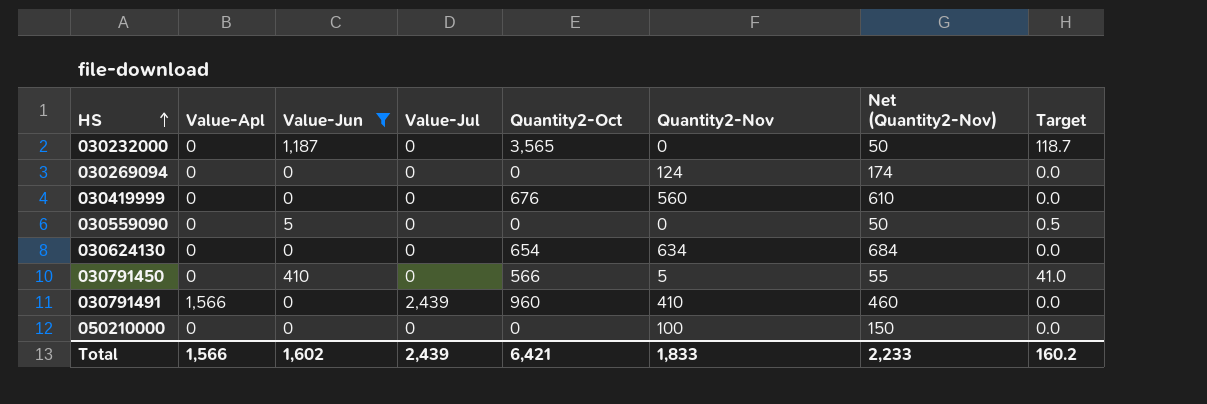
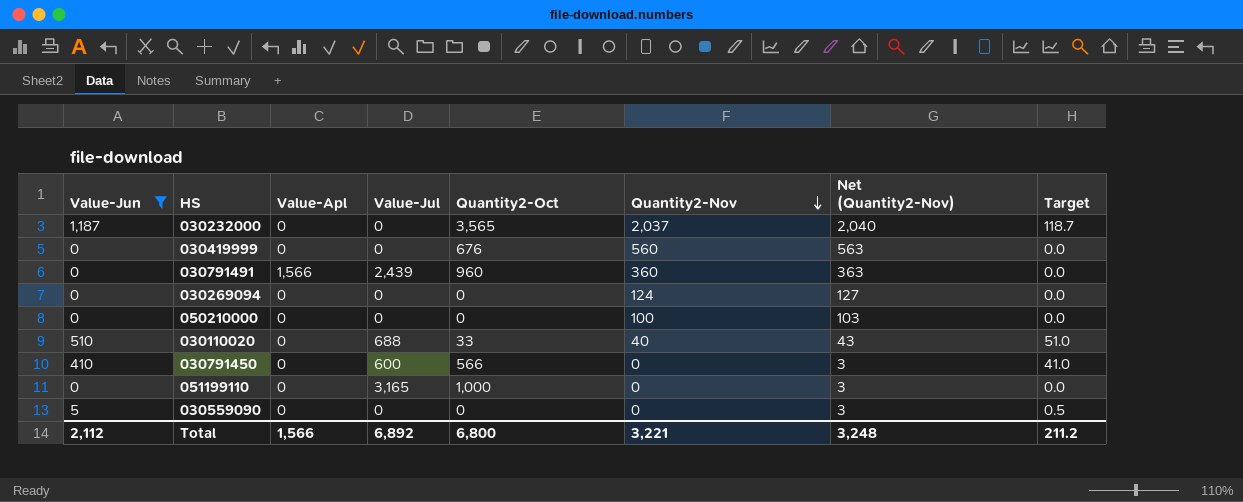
row order: HS ascending -> Quantity2-Nov descending
column Value-Jun | position: 3 -> 1
column Net (Quantity2-Nov) | formula: [Quantity2-Nov] + 50 -> [Quantity2-Nov] + 3
row 030624130: 0 | 0 | 0 | 654 | 634 | 684 | 0.0 -> none
030232000 | Quantity2-Nov: 0 -> 2,037
030791491 | Quantity2-Nov: 410 -> 360
row 030110020: none -> 510 | 0 | 688 | 33 | 40 | 43 | 51.0
030791450 | Value-Jul: 0 -> 600
030791450 | Quantity2-Nov: 5 -> 0
row 051199110: none -> 0 | 0 | 3,165 | 1,000 | 0 | 3 | 0.0
Total | Value-Jun: 1,602 -> 2,112
Total | Value-Jul: 2,439 -> 6,892
Total | Quantity2-Oct: 6,421 -> 6,800
Total | Quantity2-Nov: 1,833 -> 3,221
Total | Net (Quantity2-Nov): 2,233 -> 3,248
Total | Target: 160.2 -> 211.2

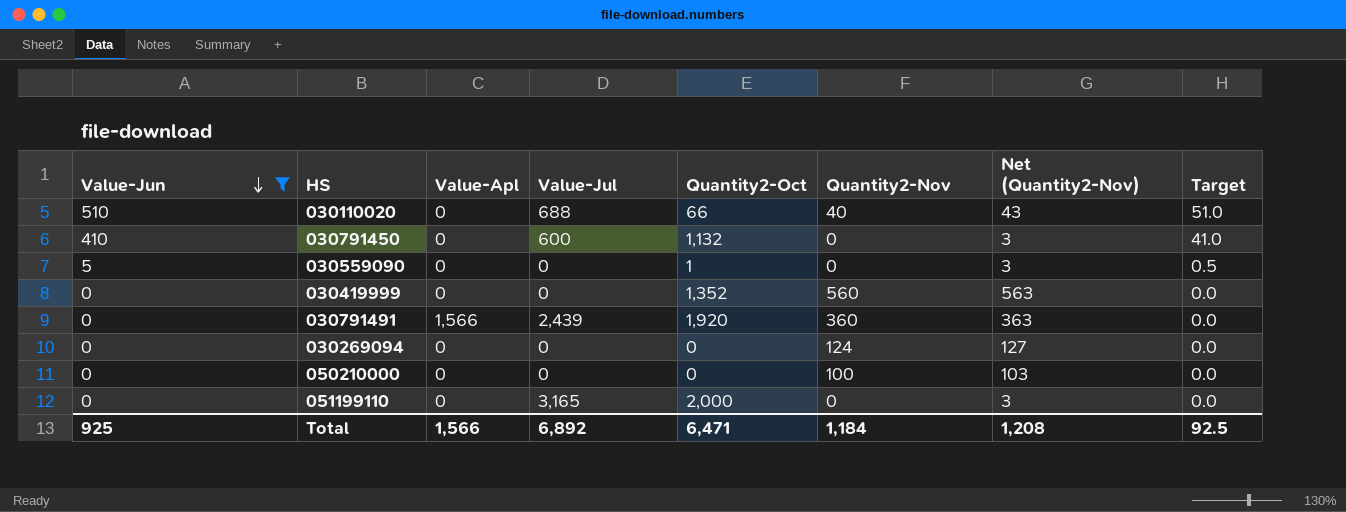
row order: Quantity2-Nov descending -> Value-Jun descending
row 030232000: 1,187 | 0 | 0 | 3,565 | 2,037 | 2,040 | 118.7 -> none
030110020 | Quantity2-Oct: 33 -> 66
030791450 | Quantity2-Oct: 566 -> 1,132
030559090 | Quantity2-Oct: 0 -> 1
030419999 | Quantity2-Oct: 676 -> 1,352
030791491 | Quantity2-Oct: 960 -> 1,920
051199110 | Quantity2-Oct: 1,000 -> 2,000
Total | Value-Jun: 2,112 -> 925
Total | Quantity2-Oct: 6,800 -> 6,471
Total | Quantity2-Nov: 3,221 -> 1,184
Total | Net (Quantity2-Nov): 3,248 -> 1,208
Total | Target: 211.2 -> 92.5

